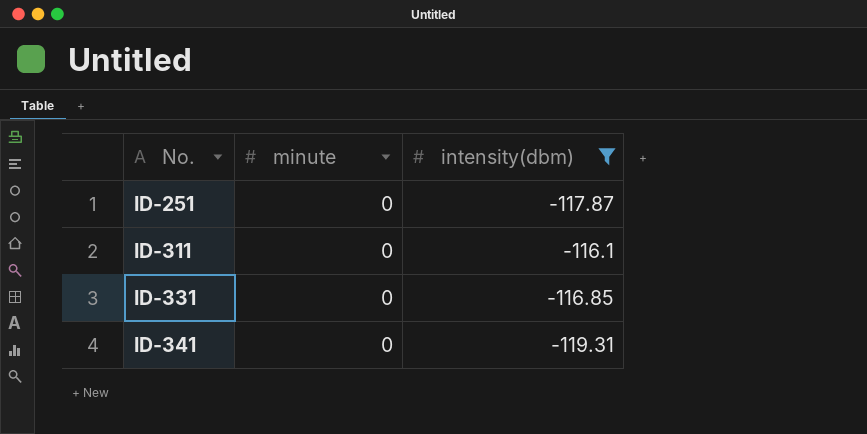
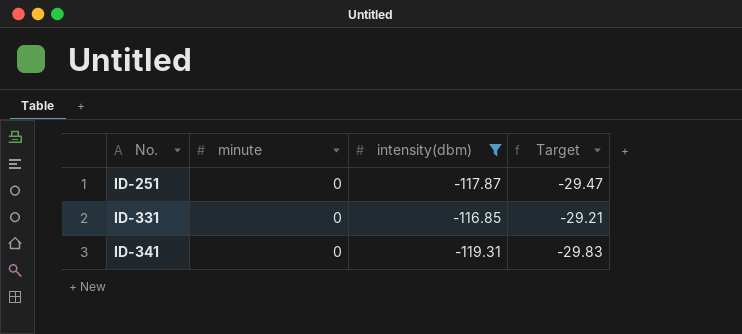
column Target | formula: none -> [intensity(dbm)] * 0.25
row ID-311: 0 | -116.1 -> none

